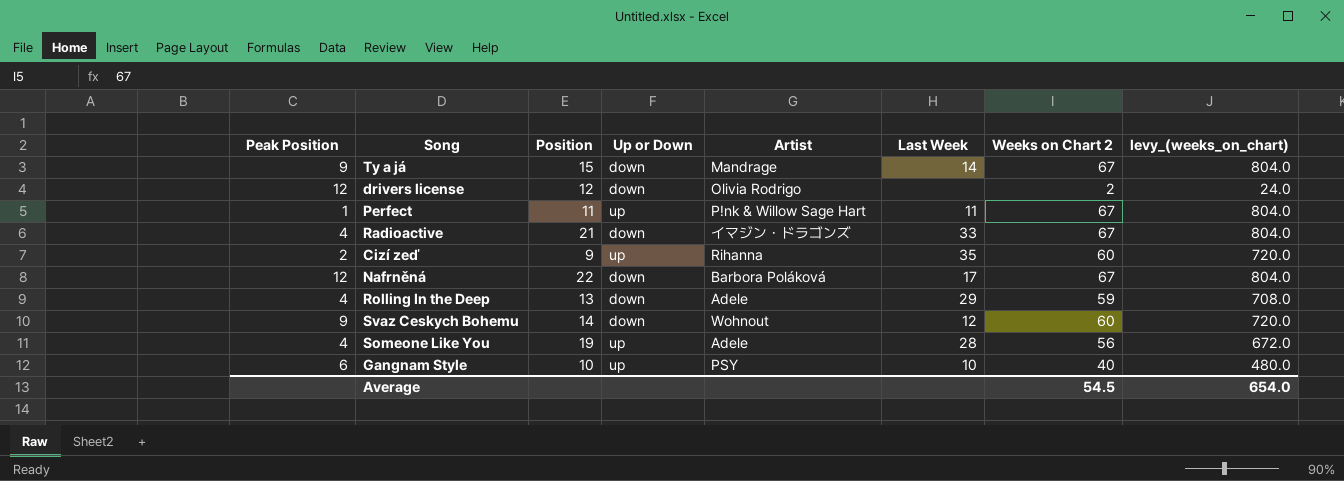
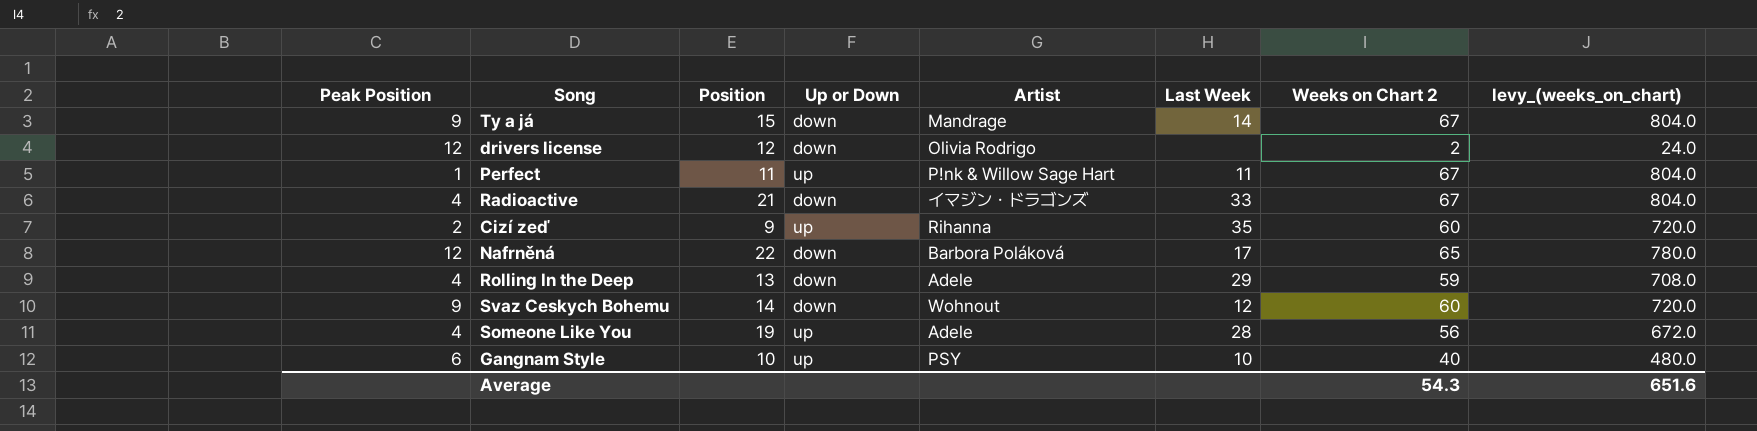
Nafrněná | Weeks on Chart 2: 67 -> 65
Nafrněná | levy_(weeks_on_chart): 804.0 -> 780.0
Average | Weeks on Chart 2: 54.5 -> 54.3
Average | levy_(weeks_on_chart): 654.0 -> 651.6

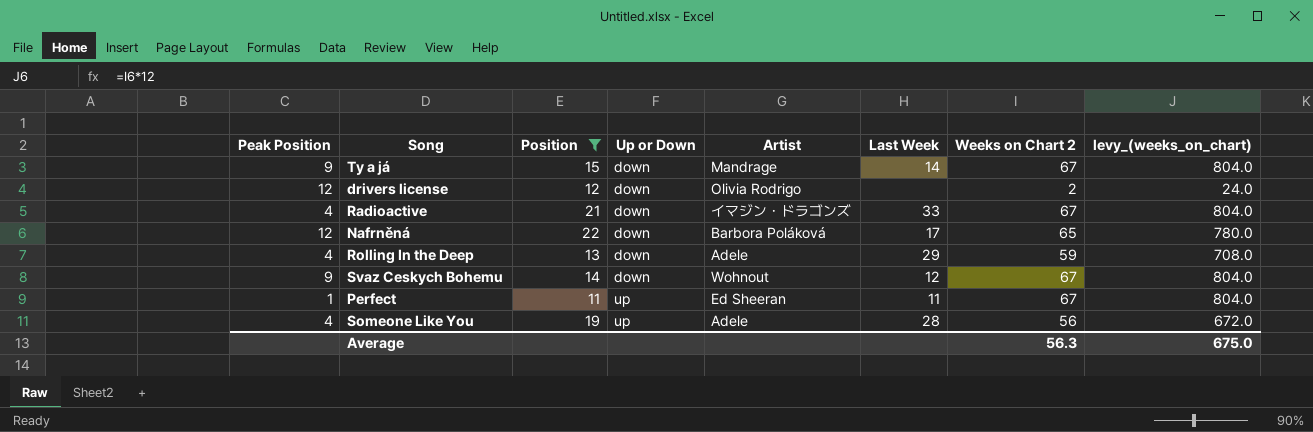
filter: none -> Position >= 11
row order: none -> Up or Down ascending
Svaz Ceskych Bohemu | Weeks on Chart 2: 60 -> 67
Svaz Ceskych Bohemu | levy_(weeks_on_chart): 720.0 -> 804.0
Perfect | Artist: P!nk & Willow Sage Hart -> Ed Sheeran
Average | Weeks on Chart 2: 54.3 -> 56.3
Average | levy_(weeks_on_chart): 651.6 -> 675.0

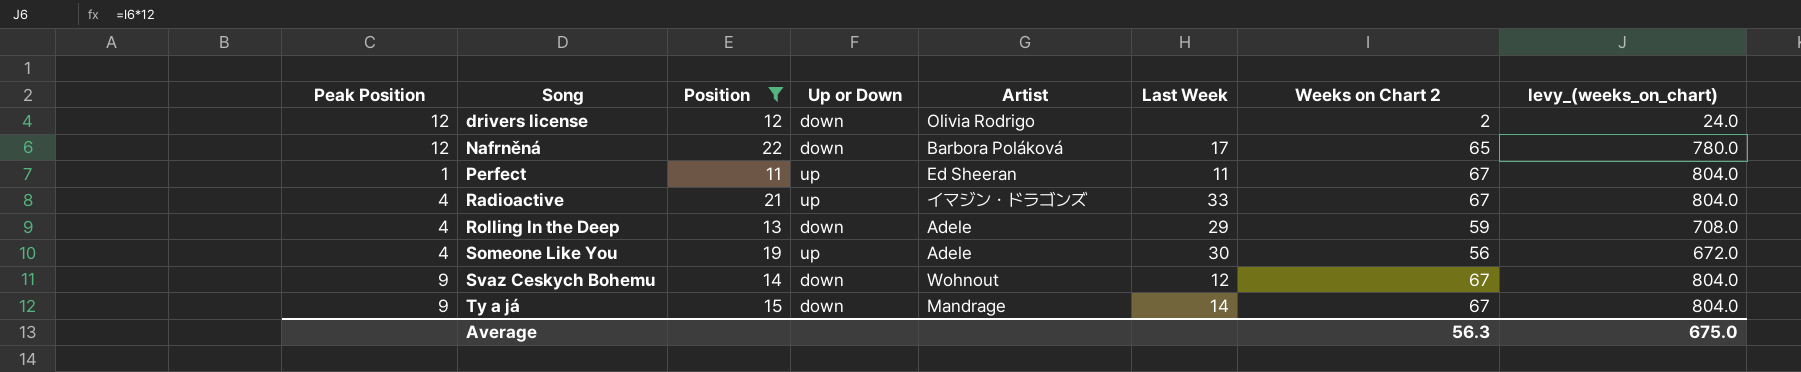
row order: Up or Down ascending -> Song ascending
Radioactive | Up or Down: down -> up
Someone Like You | Last Week: 28 -> 30

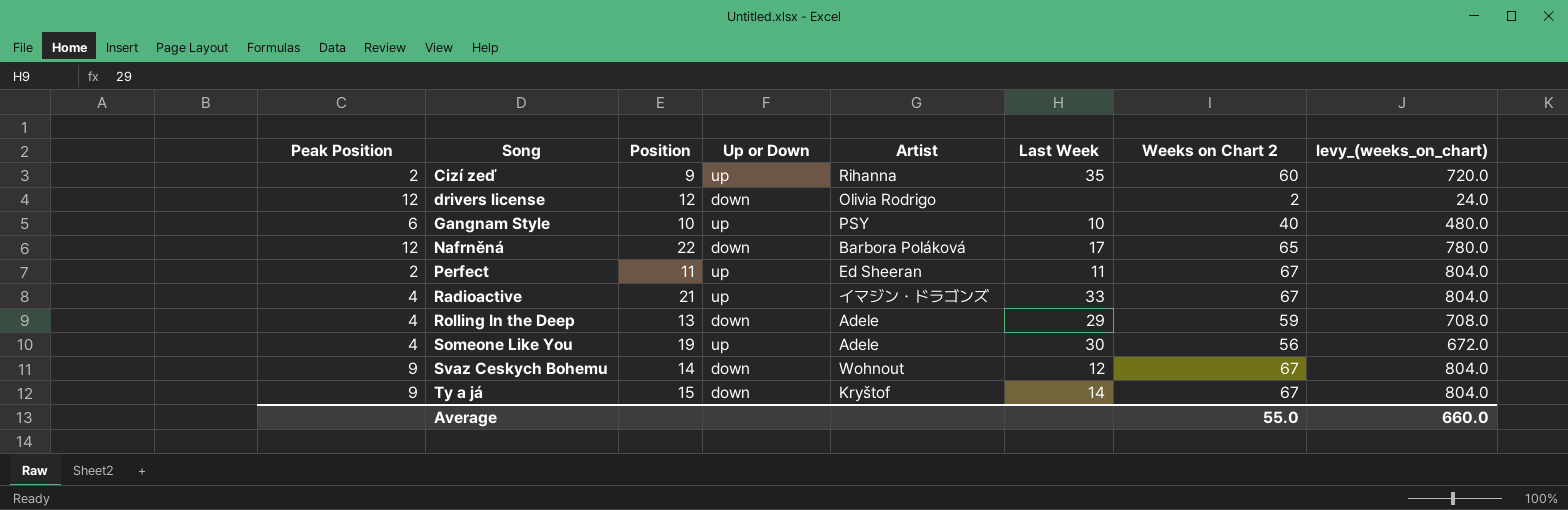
filter: Position >= 11 -> none
Perfect | Peak Position: 1 -> 2
Ty a já | Artist: Mandrage -> Kryštof
Average | Weeks on Chart 2: 56.3 -> 55.0
Average | levy_(weeks_on_chart): 675.0 -> 660.0

